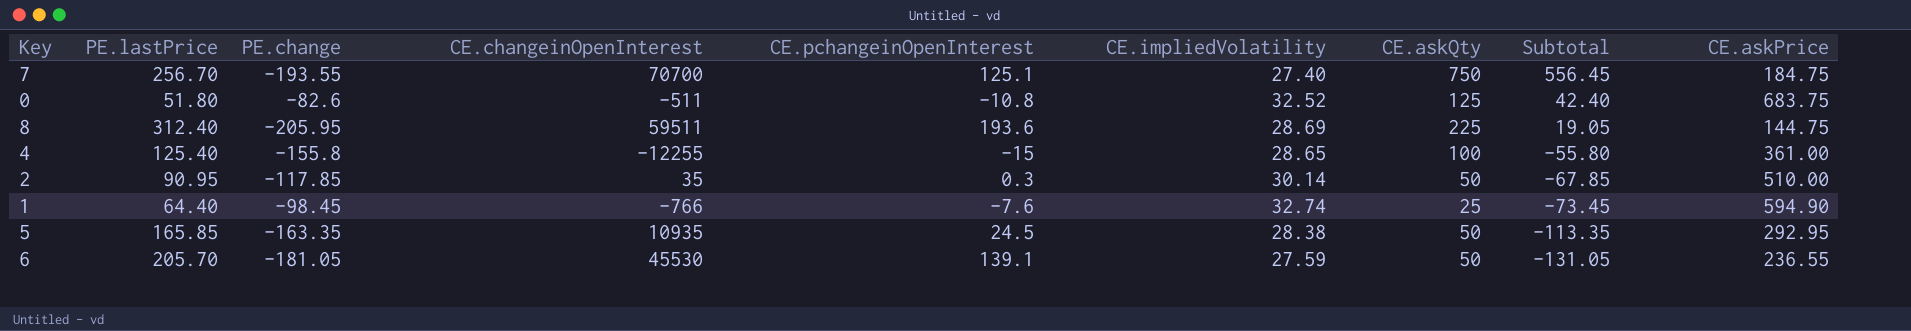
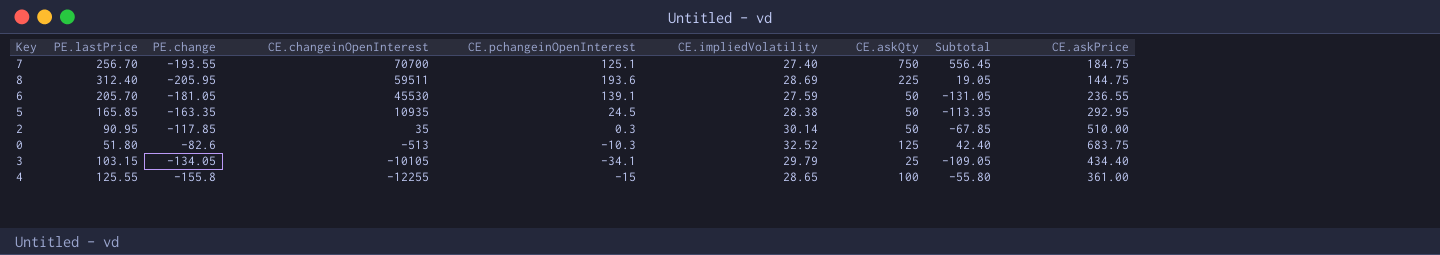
row order: Subtotal descending -> CE.changeinOpenInterest descending
row 1: 64.40 | -98.45 | -766 | -7.6 | 32.74 | 25 | -73.45 | 594.90 -> none
0 | CE.changeinOpenInterest: -511 -> -513
0 | CE.pchangeinOpenInterest: -10.8 -> -10.3
row 3: none -> 103.15 | -134.05 | -10105 | -34.1 | 29.79 | 25 | -109.05 | 434.40
4 | PE.lastPrice: 125.40 -> 125.55

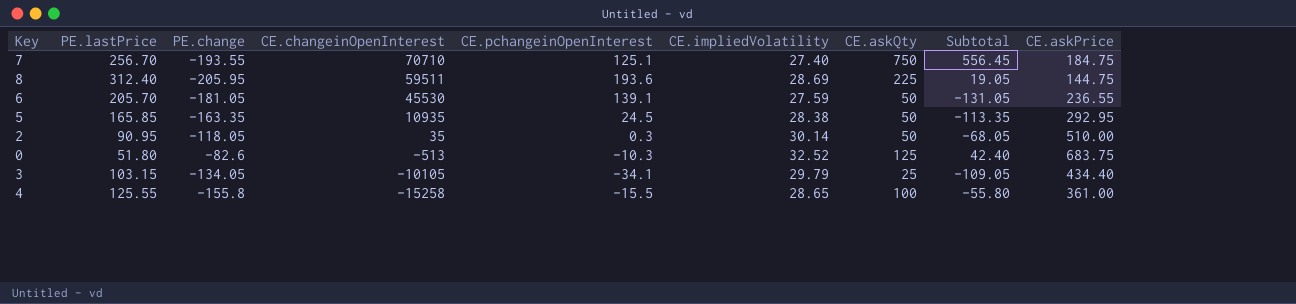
7 | CE.changeinOpenInterest: 70700 -> 70710
2 | PE.change: -117.85 -> -118.05
2 | Subtotal: -67.85 -> -68.05
4 | CE.changeinOpenInterest: -12255 -> -15258
4 | CE.pchangeinOpenInterest: -15 -> -15.5

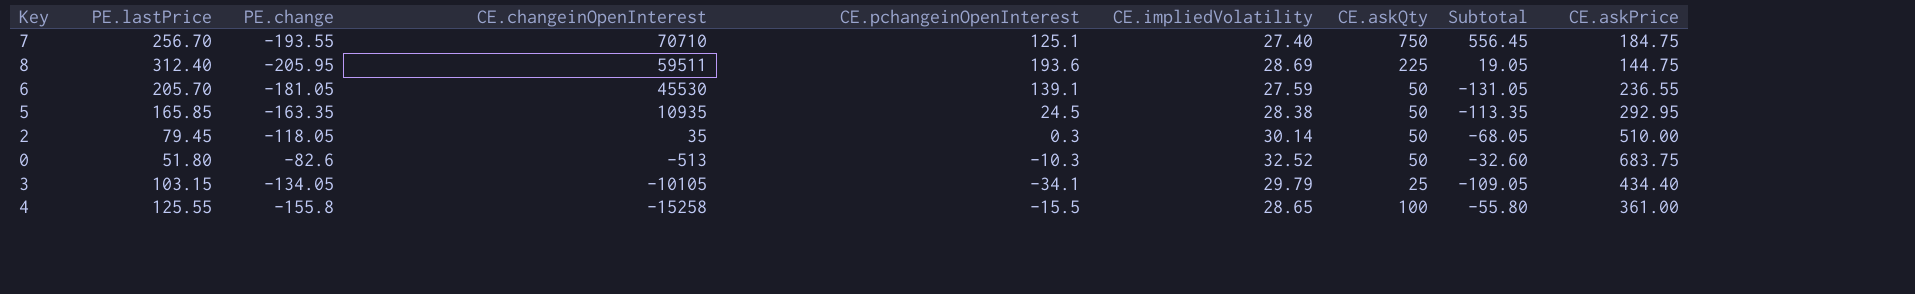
2 | PE.lastPrice: 90.95 -> 79.45
0 | CE.askQty: 125 -> 50
0 | Subtotal: 42.40 -> -32.60

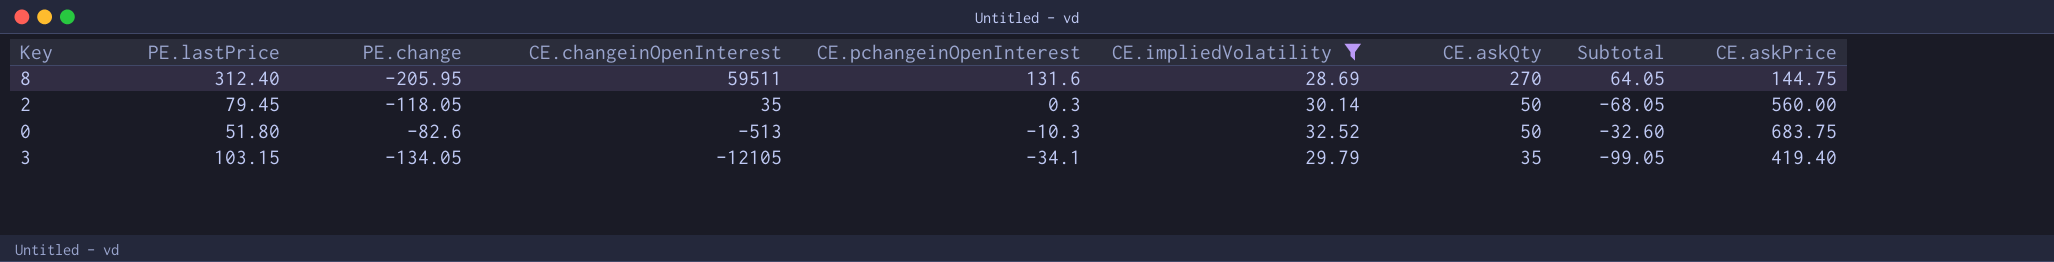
filter: none -> CE.impliedVolatility >= 28.69
8 | CE.pchangeinOpenInterest: 193.6 -> 131.6
8 | CE.askQty: 225 -> 270
8 | Subtotal: 19.05 -> 64.05
2 | CE.askPrice: 510.00 -> 560.00
3 | CE.changeinOpenInterest: -10105 -> -12105
3 | CE.askQty: 25 -> 35
3 | Subtotal: -109.05 -> -99.05
3 | CE.askPrice: 434.40 -> 419.40

